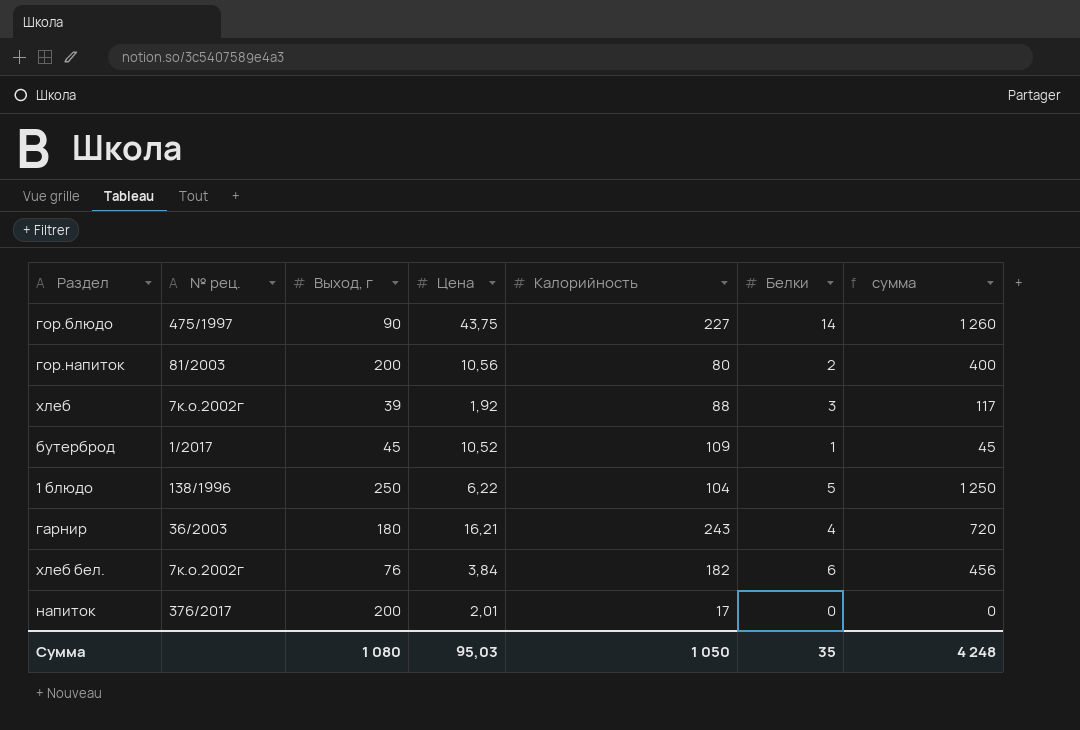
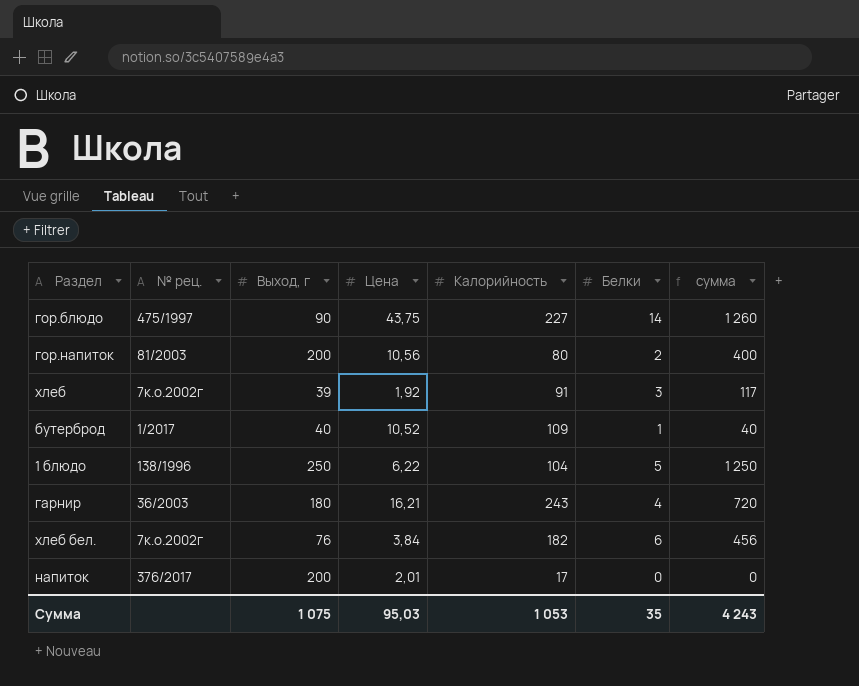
хлеб | Калорийность: 88 -> 91
бутерброд | Выход, г: 45 -> 40
бутерброд | сумма: 45 -> 40
Сумма | Выход, г: 1 080 -> 1 075
Сумма | Калорийность: 1 050 -> 1 053
Сумма | сумма: 4 248 -> 4 243

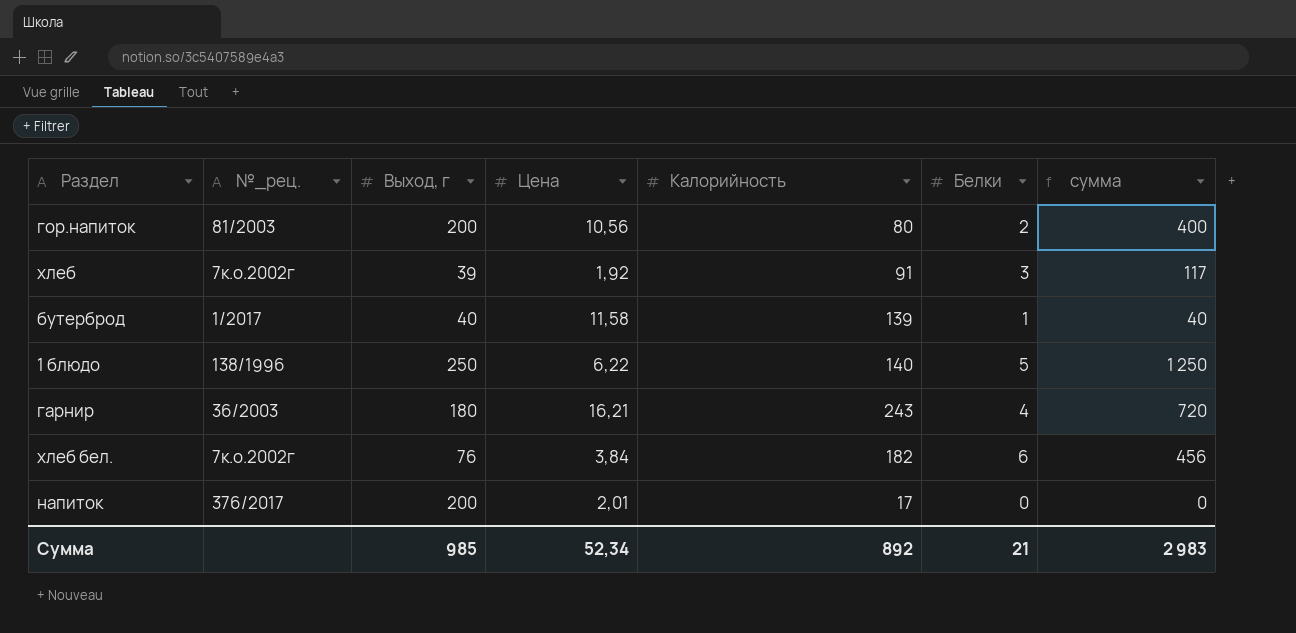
column name: № рец. -> №_рец.
row гор.блюдо: 475/1997 | 90 | 43,75 | 227 | 14 | 1 260 -> none
бутерброд | Цена: 10,52 -> 11,58
бутерброд | Калорийность: 109 -> 139
1 блюдо | Калорийность: 104 -> 140
Сумма | Выход, г: 1 075 -> 985
Сумма | Цена: 95,03 -> 52,34
Сумма | Калорийность: 1 053 -> 892
Сумма | Белки: 35 -> 21
Сумма | сумма: 4 243 -> 2 983

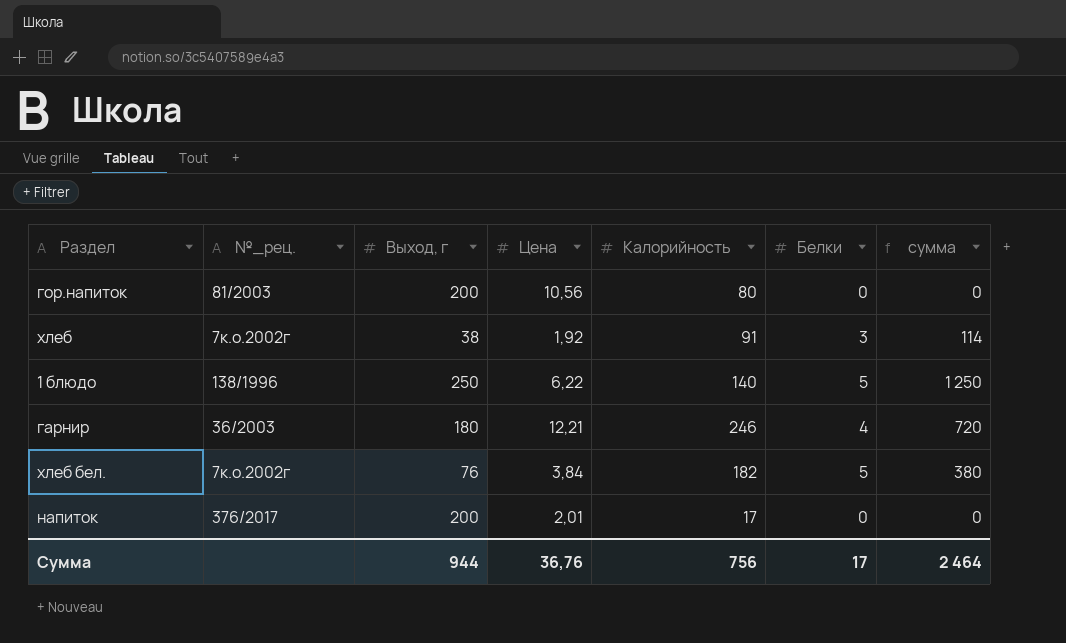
row бутерброд: 1/2017 | 40 | 11,58 | 139 | 1 | 40 -> none
гор.напиток | Белки: 2 -> 0
гор.напиток | сумма: 400 -> 0
хлеб | Выход, г: 39 -> 38
хлеб | сумма: 117 -> 114
гарнир | Цена: 16,21 -> 12,21
гарнир | Калорийность: 243 -> 246
хлеб бел. | Белки: 6 -> 5
хлеб бел. | сумма: 456 -> 380
Сумма | Выход, г: 985 -> 944
Сумма | Цена: 52,34 -> 36,76
Сумма | Калорийность: 892 -> 756
Сумма | Белки: 21 -> 17
Сумма | сумма: 2 983 -> 2 464

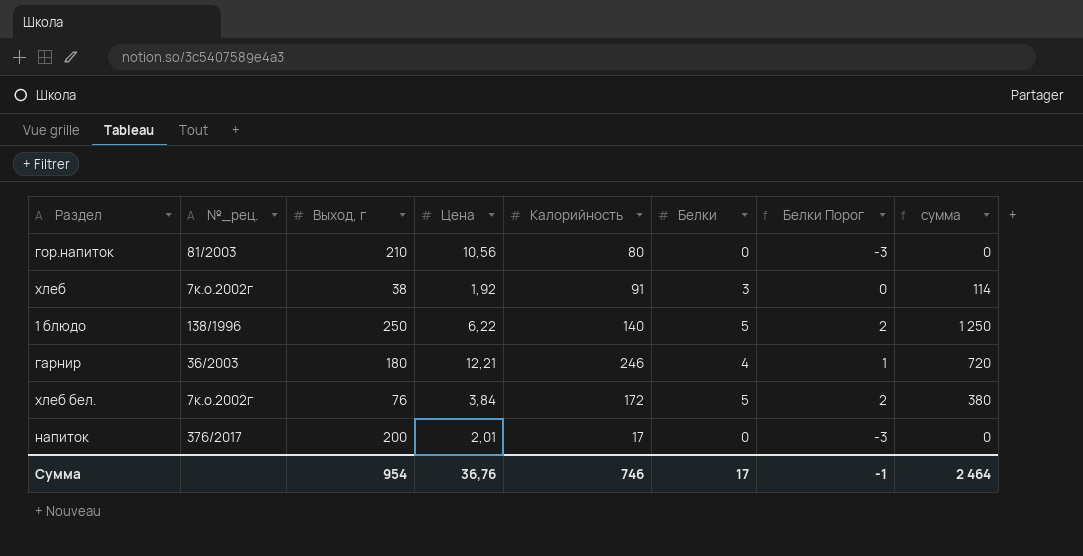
column Белки Порог | formula: none -> [Белки] - 3
гор.напиток | Выход, г: 200 -> 210
хлеб бел. | Калорийность: 182 -> 172
Сумма | Выход, г: 944 -> 954
Сумма | Калорийность: 756 -> 746

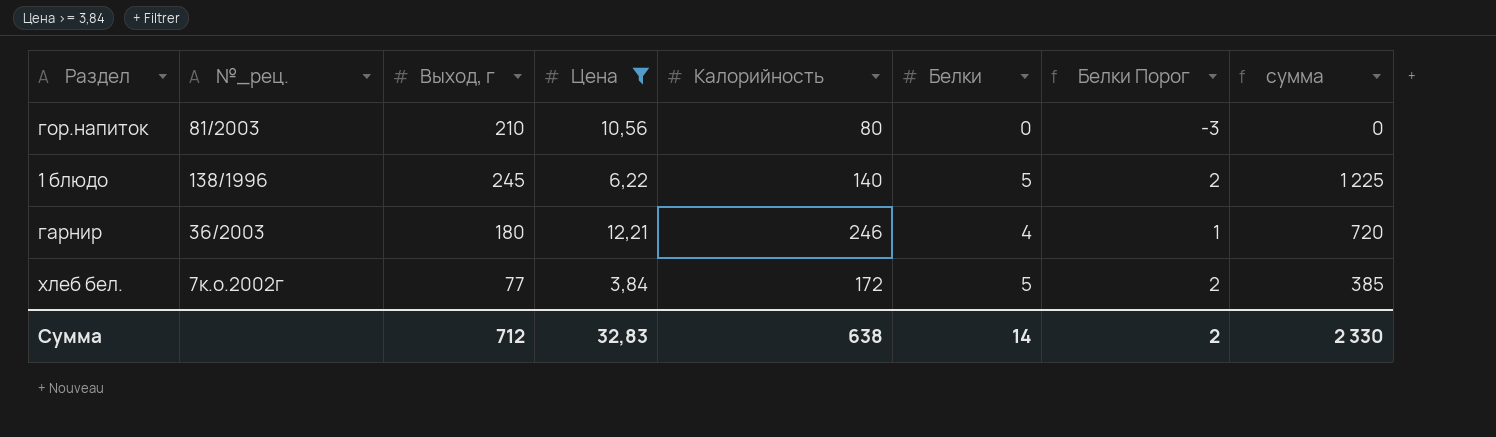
filter: none -> Цена >= 3,84
1 блюдо | Выход, г: 250 -> 245
1 блюдо | сумма: 1 250 -> 1 225
хлеб бел. | Выход, г: 76 -> 77
хлеб бел. | сумма: 380 -> 385
Сумма | Выход, г: 954 -> 712
Сумма | Цена: 36,76 -> 32,83
Сумма | Калорийность: 746 -> 638
Сумма | Белки: 17 -> 14
Сумма | Белки Порог: -1 -> 2
Сумма | сумма: 2 464 -> 2 330

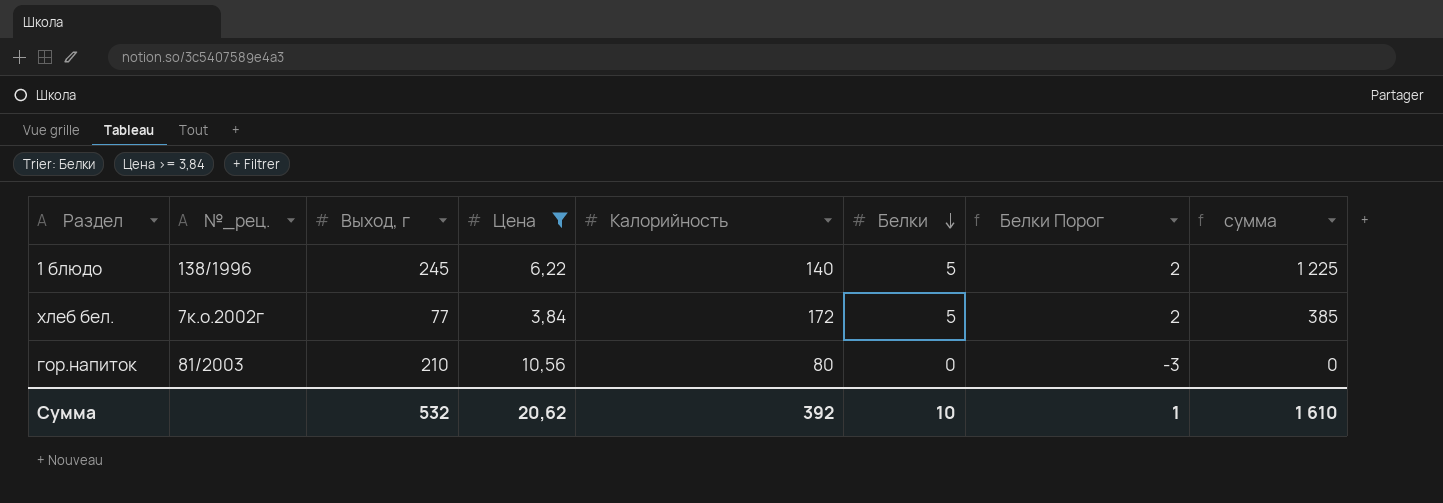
row order: none -> Белки descending
row гарнир: 36/2003 | 180 | 12,21 | 246 | 4 | 1 | 720 -> none
Сумма | Выход, г: 712 -> 532
Сумма | Цена: 32,83 -> 20,62
Сумма | Калорийность: 638 -> 392
Сумма | Белки: 14 -> 10
Сумма | Белки Порог: 2 -> 1
Сумма | сумма: 2 330 -> 1 610

